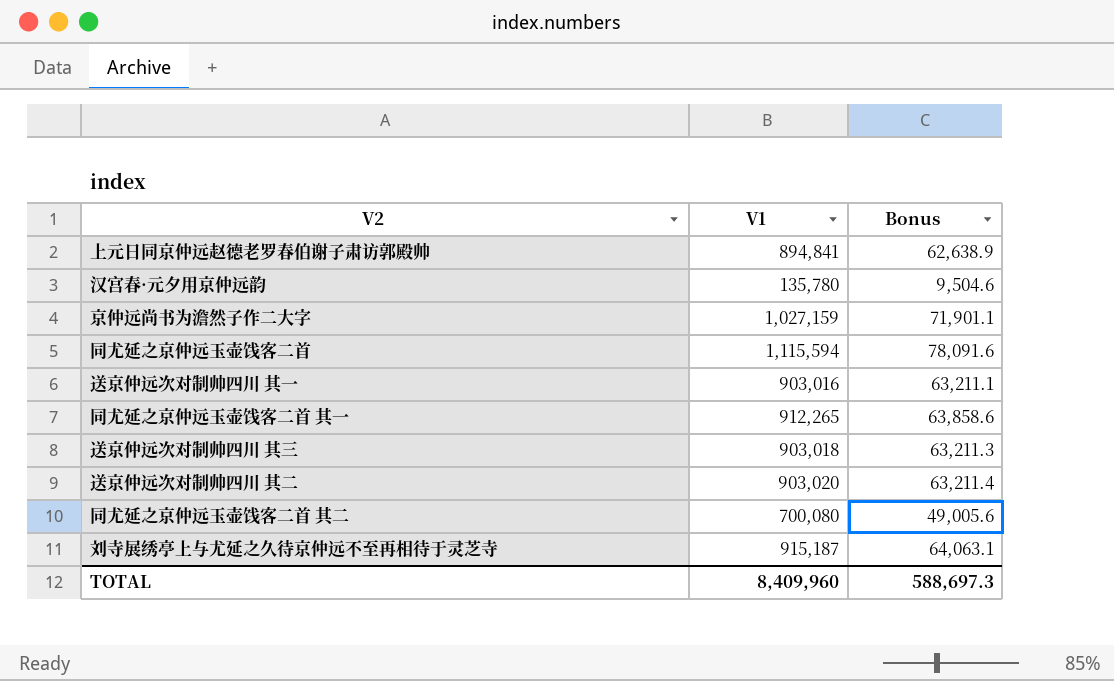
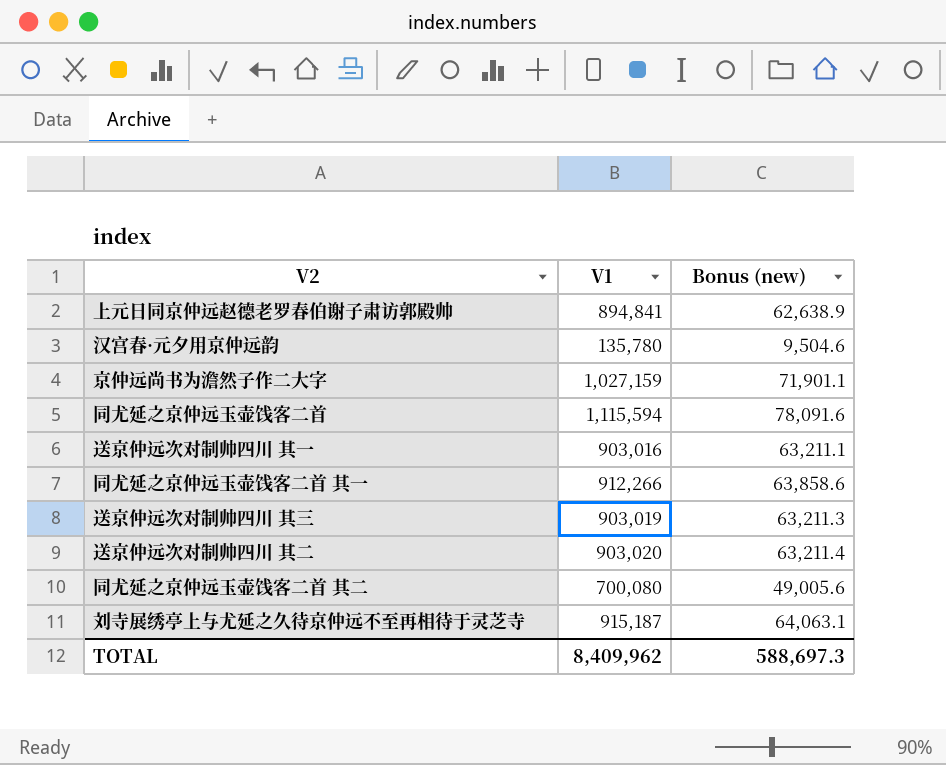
column name: Bonus -> Bonus (new)
同尤延之京仲远玉壶饯客二首 其一 | V1: 912,265 -> 912,266
送京仲远次对制帅四川 其三 | V1: 903,018 -> 903,019
TOTAL | V1: 8,409,960 -> 8,409,962

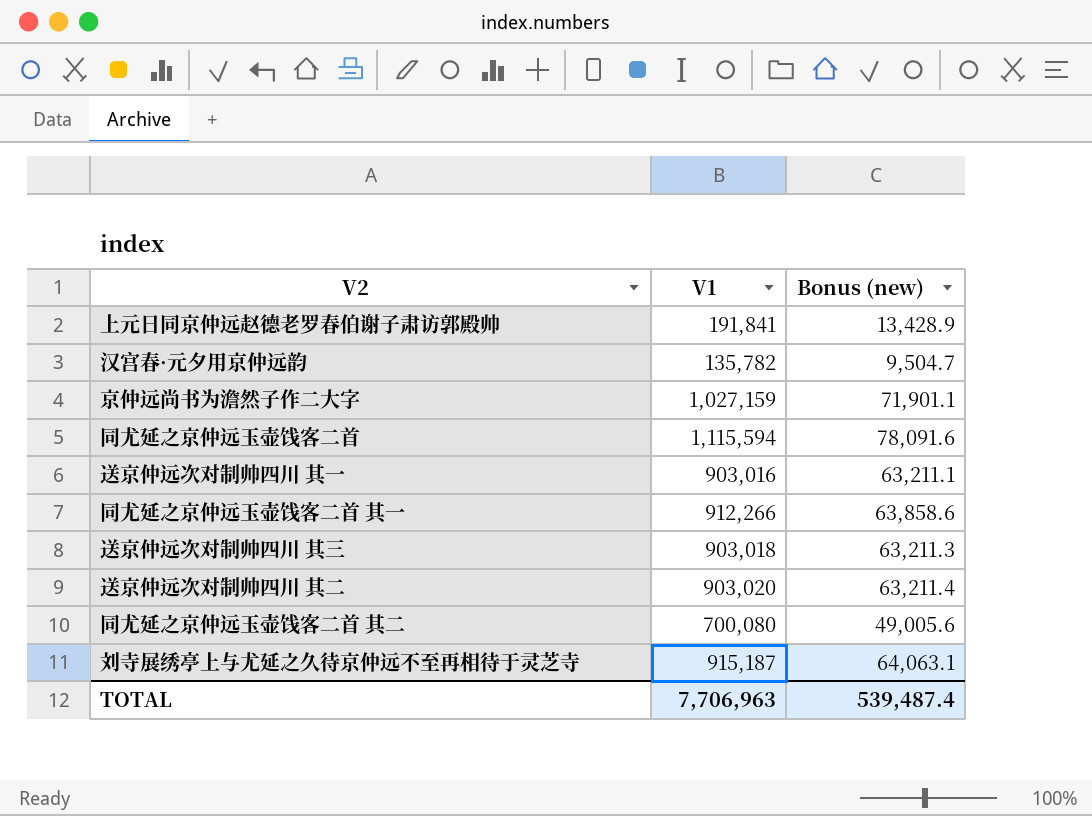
上元日同京仲远赵德老罗春伯谢子肃访郭殿帅 | V1: 894,841 -> 191,841
上元日同京仲远赵德老罗春伯谢子肃访郭殿帅 | Bonus (new): 62,638.9 -> 13,428.9
汉宫春·元夕用京仲远韵 | V1: 135,780 -> 135,782
汉宫春·元夕用京仲远韵 | Bonus (new): 9,504.6 -> 9,504.7
送京仲远次对制帅四川 其三 | V1: 903,019 -> 903,018
TOTAL | V1: 8,409,962 -> 7,706,963
TOTAL | Bonus (new): 588,697.3 -> 539,487.4

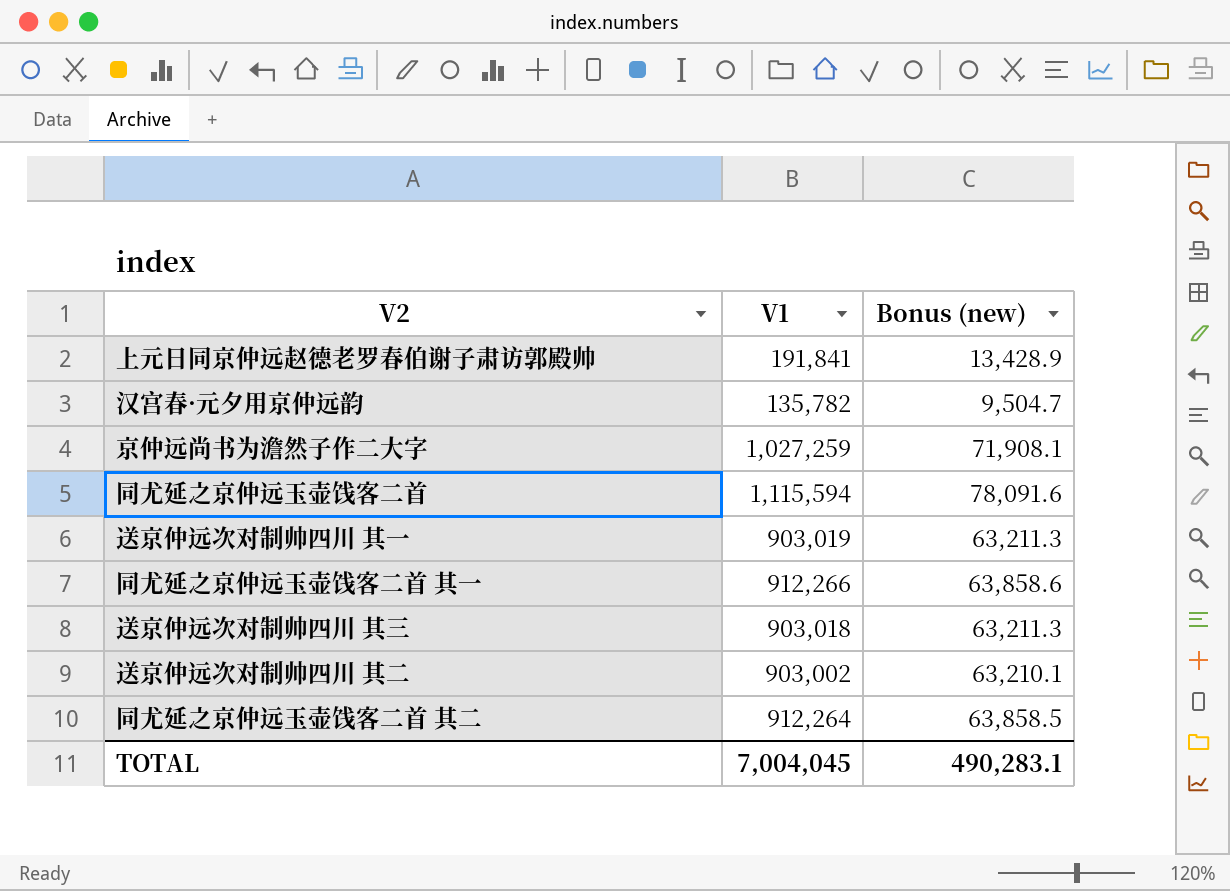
row 刘寺展绣亭上与尤延之久待京仲远不至再相待于灵芝寺: 915,187 | 64,063.1 -> none
京仲远尚书为澹然子作二大字 | V1: 1,027,159 -> 1,027,259
京仲远尚书为澹然子作二大字 | Bonus (new): 71,901.1 -> 71,908.1
送京仲远次对制帅四川 其一 | V1: 903,016 -> 903,019
送京仲远次对制帅四川 其一 | Bonus (new): 63,211.1 -> 63,211.3
送京仲远次对制帅四川 其二 | V1: 903,020 -> 903,002
送京仲远次对制帅四川 其二 | Bonus (new): 63,211.4 -> 63,210.1
同尤延之京仲远玉壶饯客二首 其二 | V1: 700,080 -> 912,264
同尤延之京仲远玉壶饯客二首 其二 | Bonus (new): 49,005.6 -> 63,858.5
TOTAL | V1: 7,706,963 -> 7,004,045
TOTAL | Bonus (new): 539,487.4 -> 490,283.1

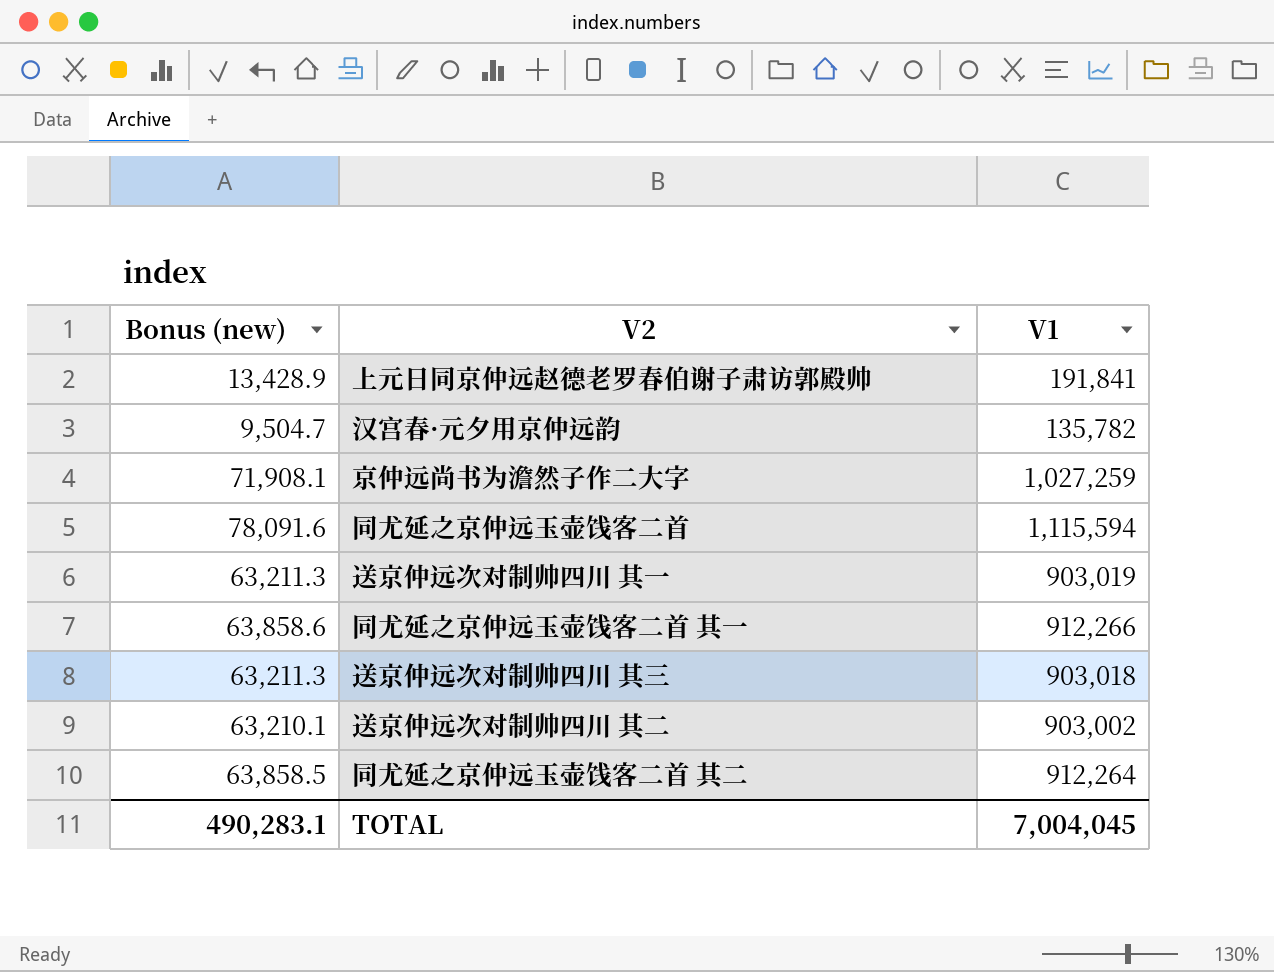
column Bonus (new) | position: 3 -> 1

